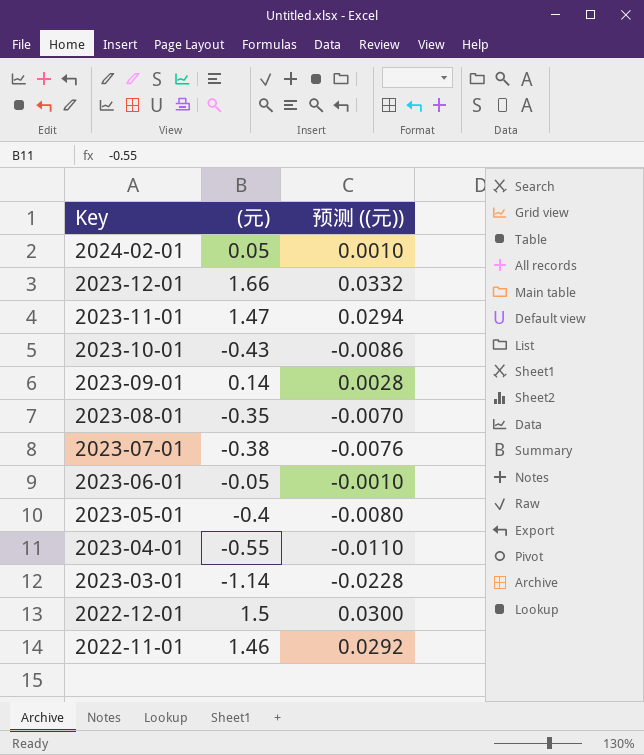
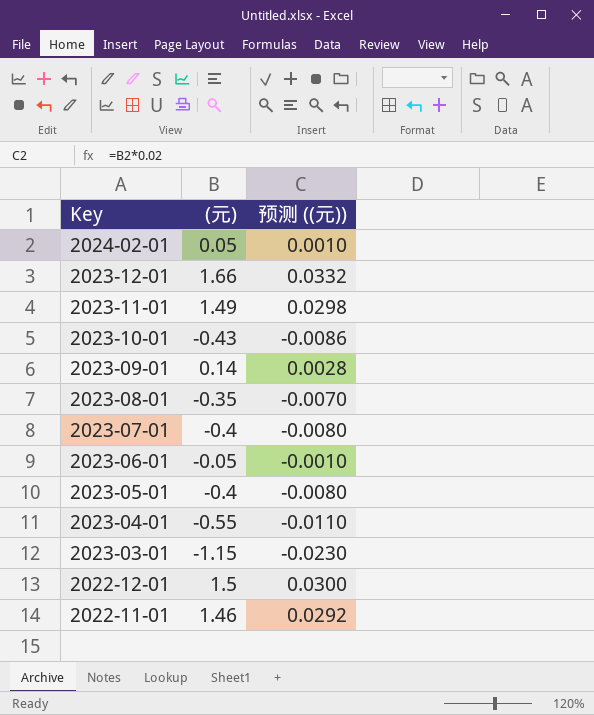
2023-11-01 | (元): 1.47 -> 1.49
2023-11-01 | 预测 ((元)): 0.0294 -> 0.0298
2023-07-01 | (元): -0.38 -> -0.4
2023-07-01 | 预测 ((元)): -0.0076 -> -0.0080
2023-03-01 | (元): -1.14 -> -1.15
2023-03-01 | 预测 ((元)): -0.0228 -> -0.0230

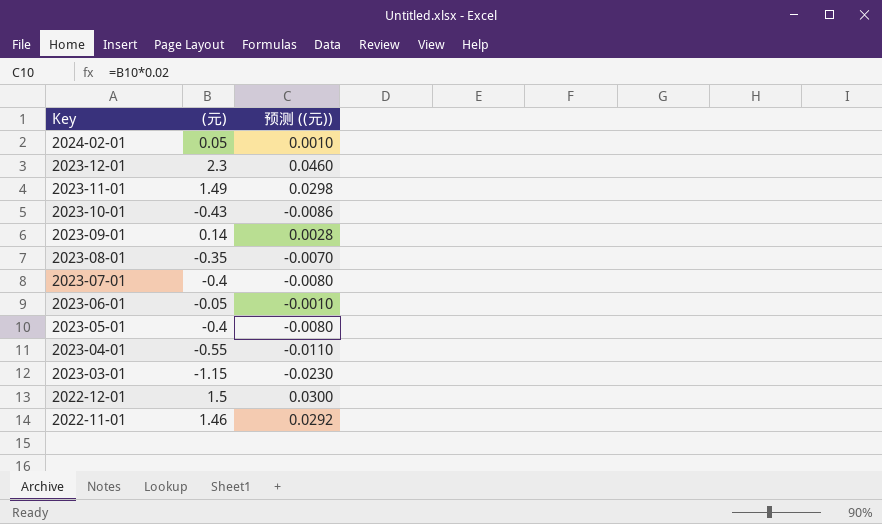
2023-12-01 | (元): 1.66 -> 2.3
2023-12-01 | 预测 ((元)): 0.0332 -> 0.0460

